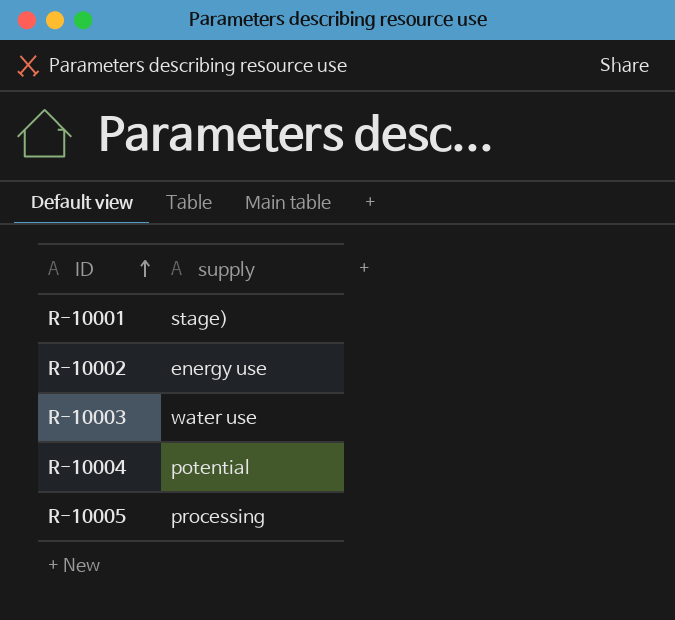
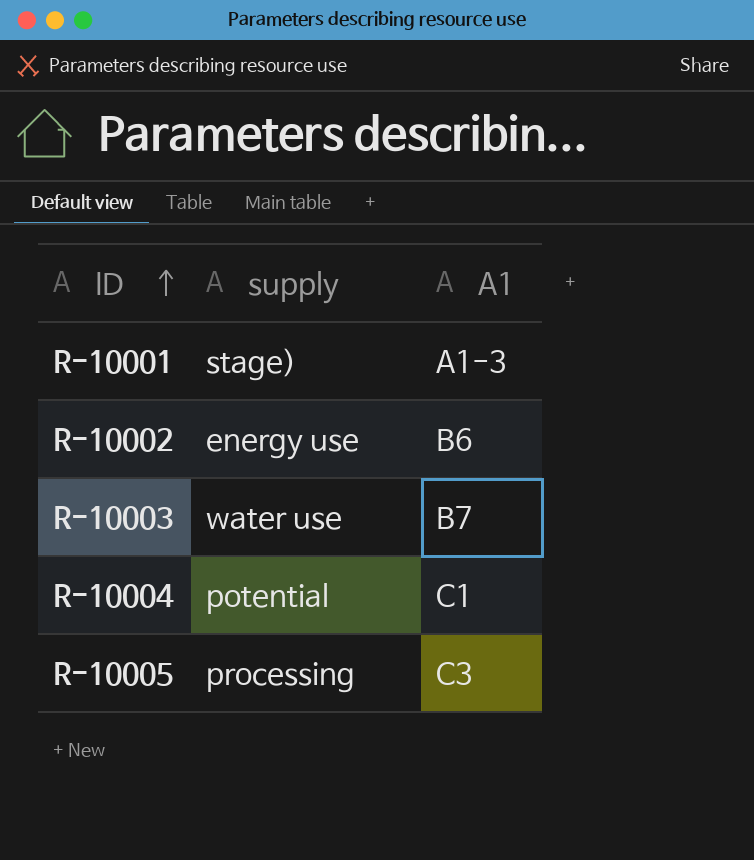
column A1 | position: none -> 3

